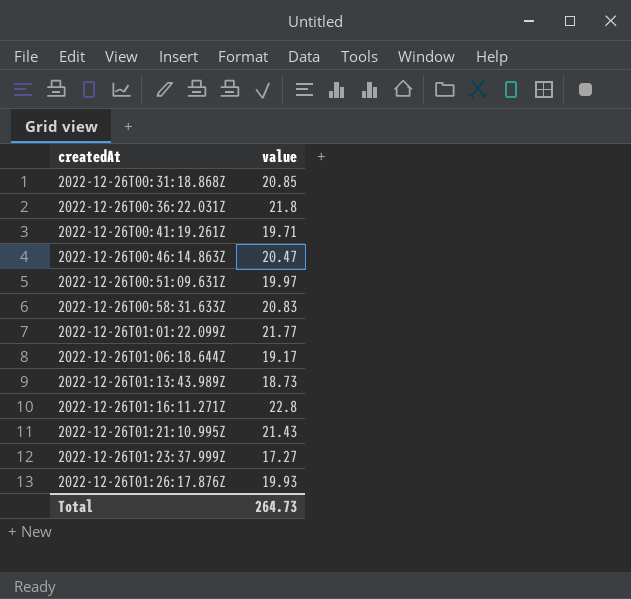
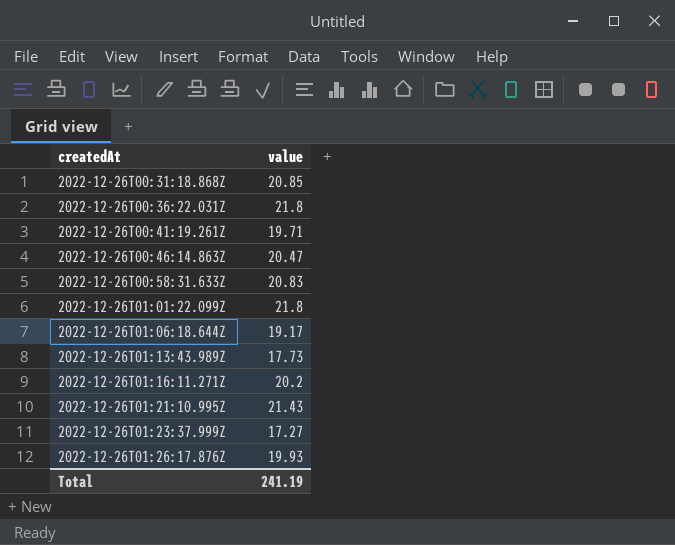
row 2022-12-26T00:51:09.631Z: 19.97 -> none
2022-12-26T01:01:22.099Z | value: 21.77 -> 21.8
2022-12-26T01:13:43.989Z | value: 18.73 -> 17.73
2022-12-26T01:16:11.271Z | value: 22.8 -> 20.2
Total | value: 264.73 -> 241.19

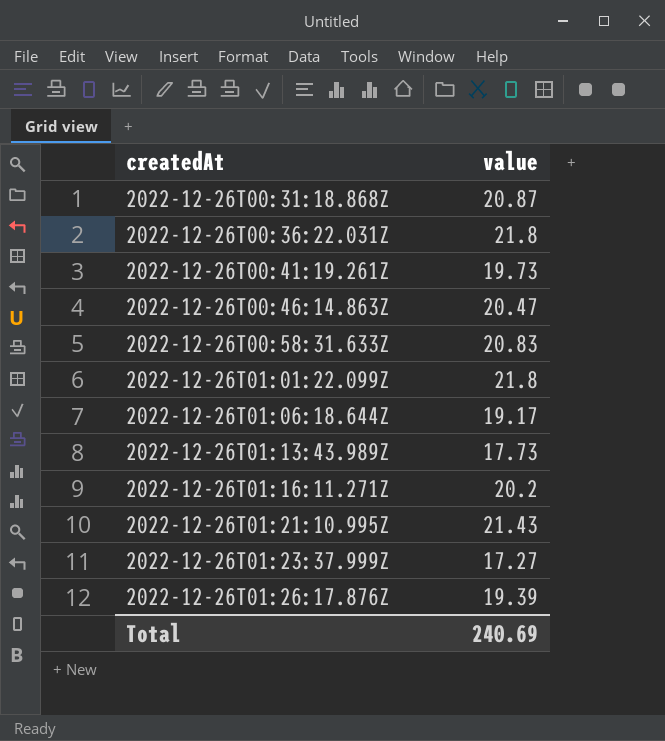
2022-12-26T00:31:18.868Z | value: 20.85 -> 20.87
2022-12-26T00:41:19.261Z | value: 19.71 -> 19.73
2022-12-26T01:26:17.876Z | value: 19.93 -> 19.39
Total | value: 241.19 -> 240.69

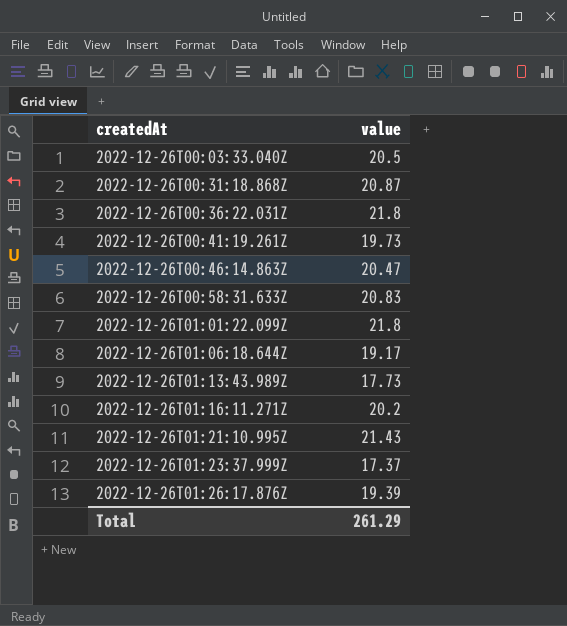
row 2022-12-26T00:03:33.040Z: none -> 20.5
2022-12-26T01:23:37.999Z | value: 17.27 -> 17.37
Total | value: 240.69 -> 261.29

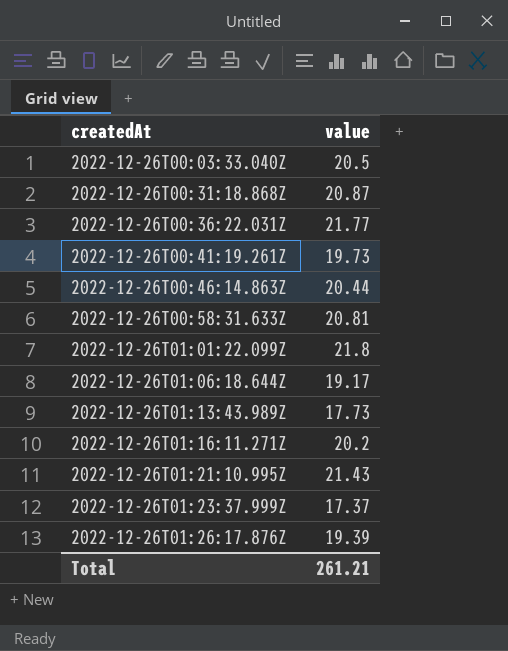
2022-12-26T00:36:22.031Z | value: 21.8 -> 21.77
2022-12-26T00:46:14.863Z | value: 20.47 -> 20.44
2022-12-26T00:58:31.633Z | value: 20.83 -> 20.81
Total | value: 261.29 -> 261.21

